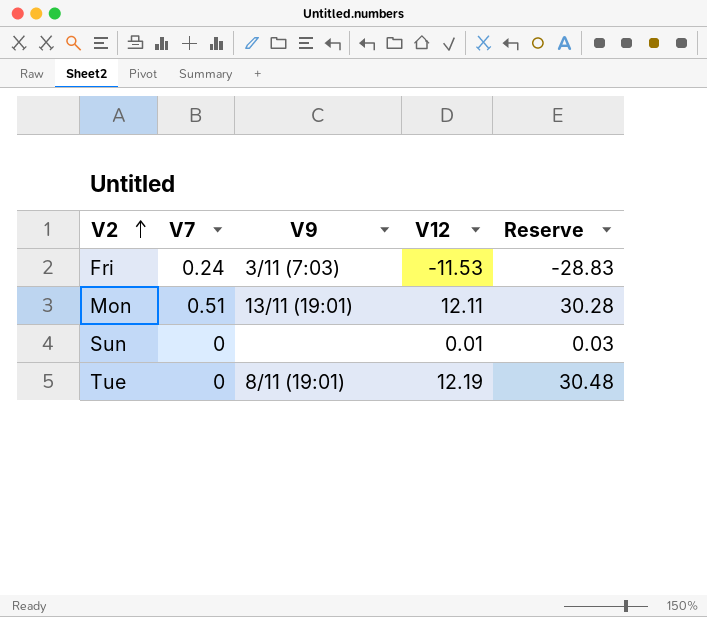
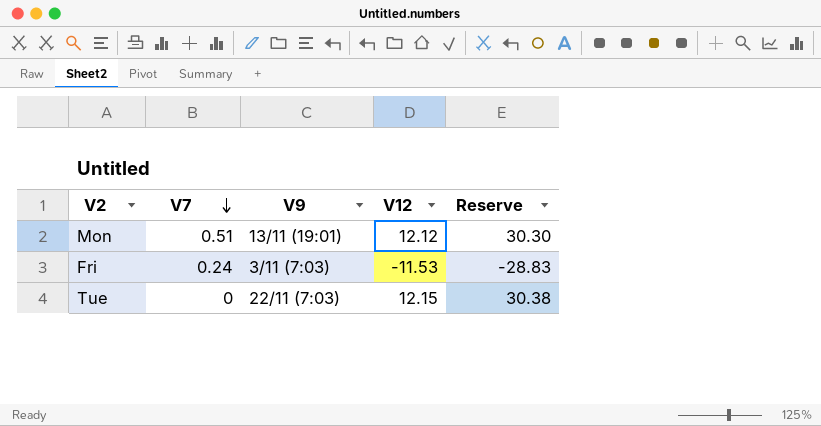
row order: V2 ascending -> V7 descending
row Sun: 0 | none | 0.01 | 0.03 -> none
Mon | V12: 12.11 -> 12.12
Mon | Reserve: 30.28 -> 30.30
Tue | V9: 8/11 (19:01) -> 22/11 (7:03)
Tue | V12: 12.19 -> 12.15
Tue | Reserve: 30.48 -> 30.38

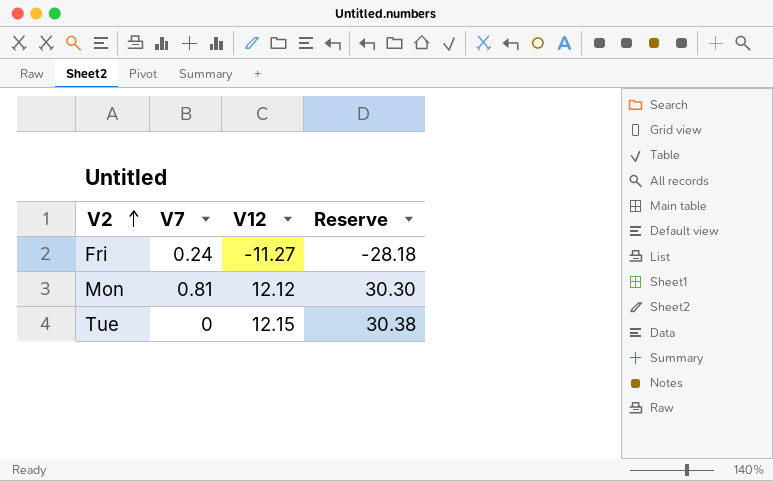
row order: V7 descending -> V2 ascending
column V9 | position: 3 -> none
Fri | V12: -11.53 -> -11.27
Fri | Reserve: -28.83 -> -28.18
Mon | V7: 0.51 -> 0.81

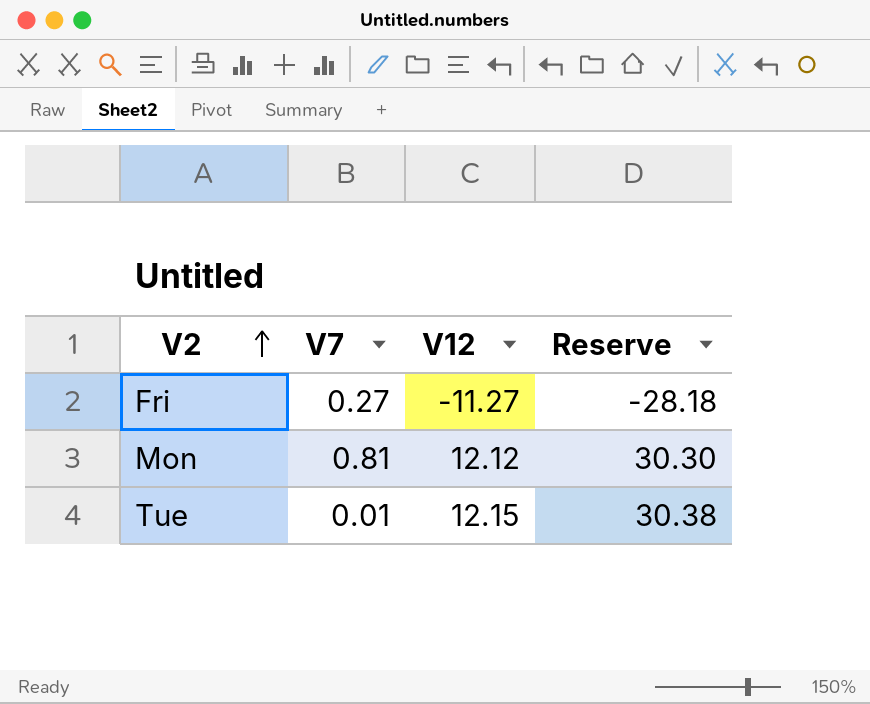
Fri | V7: 0.24 -> 0.27
Tue | V7: 0 -> 0.01

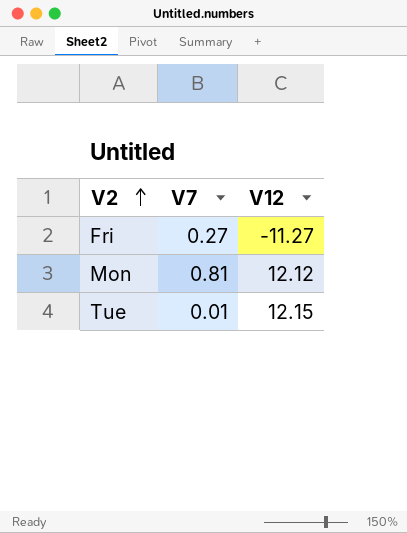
column Reserve | formula: [V12] * 2.5 -> none

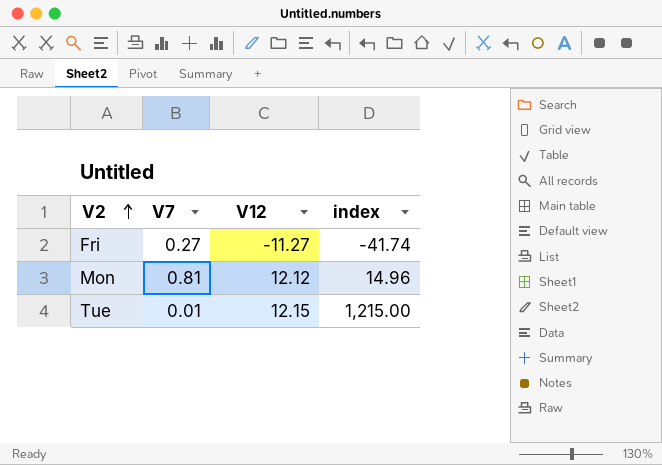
column index | formula: none -> [V12] / [V7]

